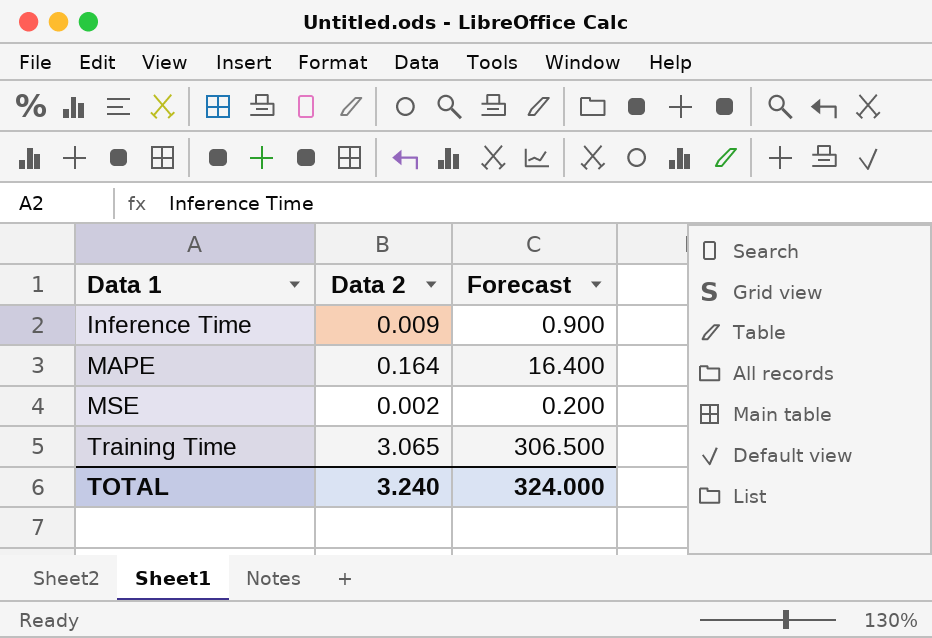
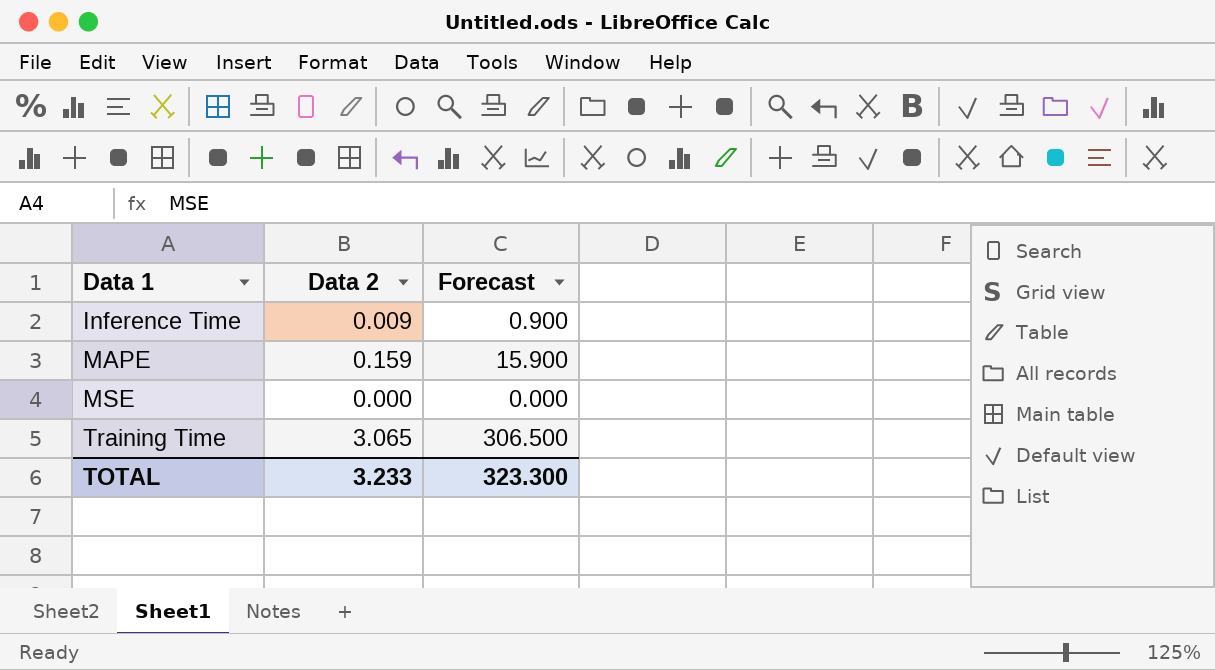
MAPE | Data 2: 0.164 -> 0.159
MAPE | Forecast: 16.400 -> 15.900
MSE | Data 2: 0.002 -> 0.000
MSE | Forecast: 0.200 -> 0.000
TOTAL | Data 2: 3.240 -> 3.233
TOTAL | Forecast: 324.000 -> 323.300

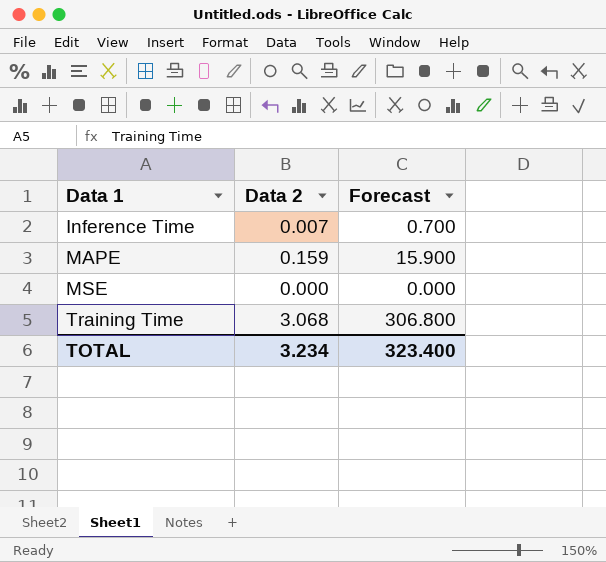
Inference Time | Data 2: 0.009 -> 0.007
Inference Time | Forecast: 0.900 -> 0.700
Training Time | Data 2: 3.065 -> 3.068
Training Time | Forecast: 306.500 -> 306.800
TOTAL | Data 2: 3.233 -> 3.234
TOTAL | Forecast: 323.300 -> 323.400

